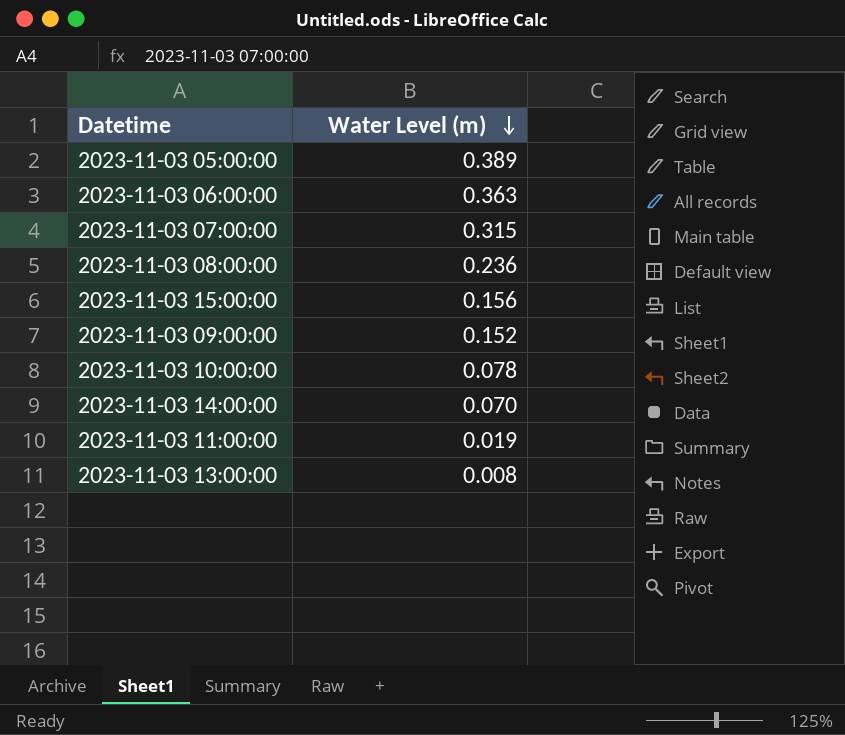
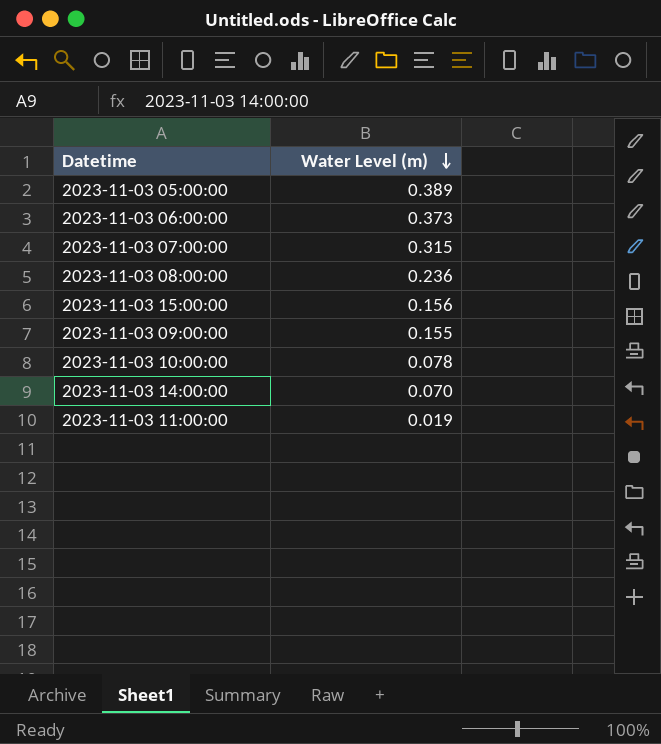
row 2023-11-03 13:00:00: 0.008 -> none
2023-11-03 06:00:00 | Water Level (m): 0.363 -> 0.373
2023-11-03 09:00:00 | Water Level (m): 0.152 -> 0.155

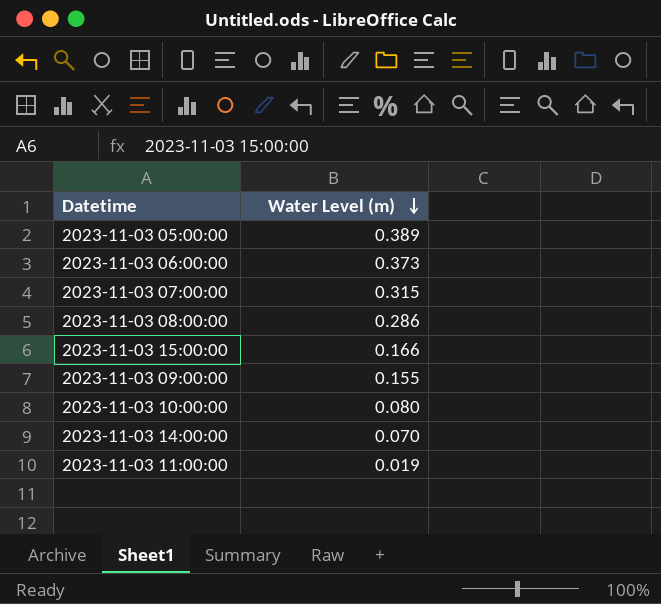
2023-11-03 08:00:00 | Water Level (m): 0.236 -> 0.286
2023-11-03 15:00:00 | Water Level (m): 0.156 -> 0.166
2023-11-03 10:00:00 | Water Level (m): 0.078 -> 0.080

